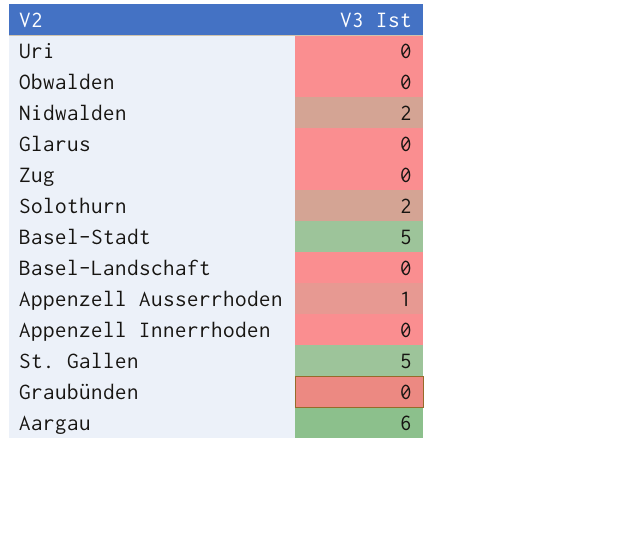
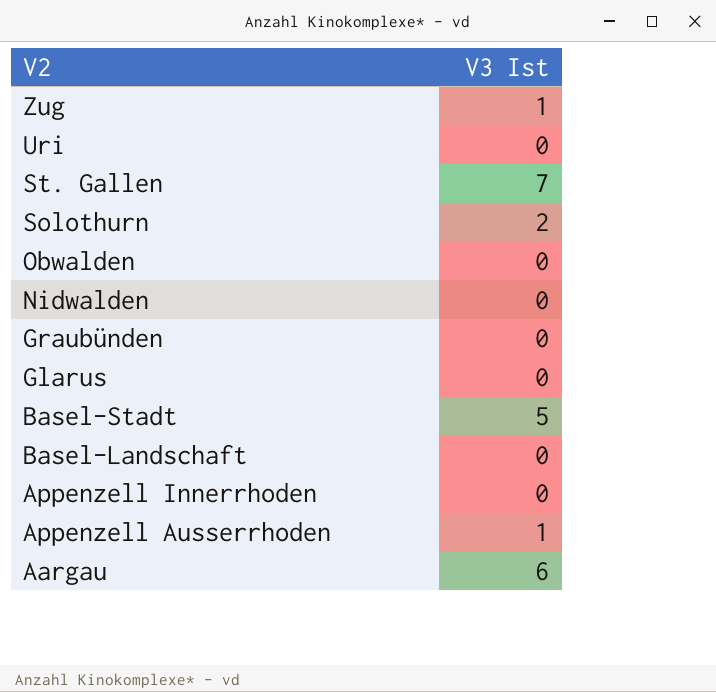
row order: none -> V2 descending
Zug | V3 Ist: 0 -> 1
St. Gallen | V3 Ist: 5 -> 7
Nidwalden | V3 Ist: 2 -> 0

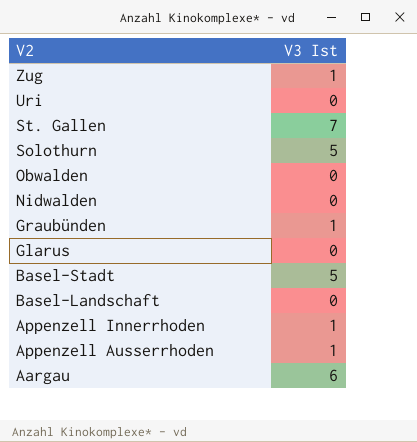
Solothurn | V3 Ist: 2 -> 5
Graubünden | V3 Ist: 0 -> 1
Appenzell Innerrhoden | V3 Ist: 0 -> 1

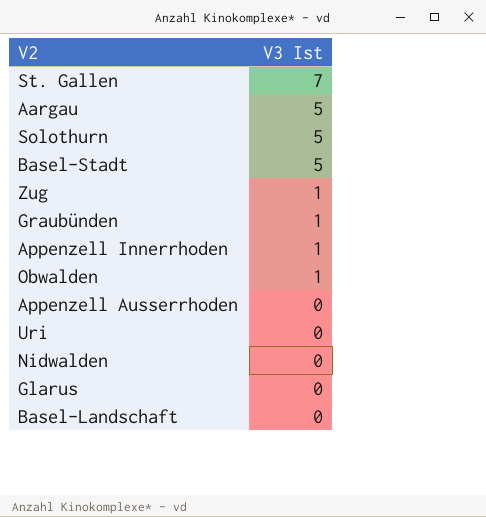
row order: V2 descending -> V3 Ist descending
Aargau | V3 Ist: 6 -> 5
Obwalden | V3 Ist: 0 -> 1
Appenzell Ausserrhoden | V3 Ist: 1 -> 0

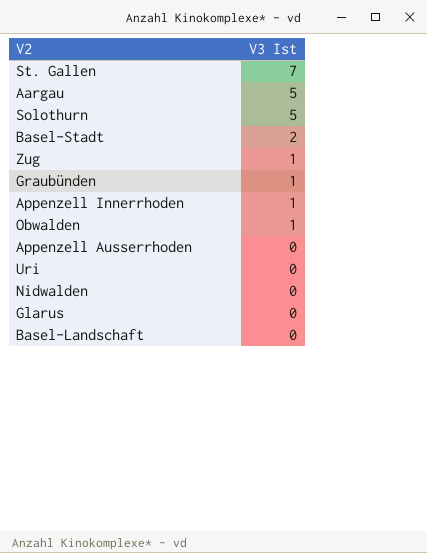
Basel-Stadt | V3 Ist: 5 -> 2

